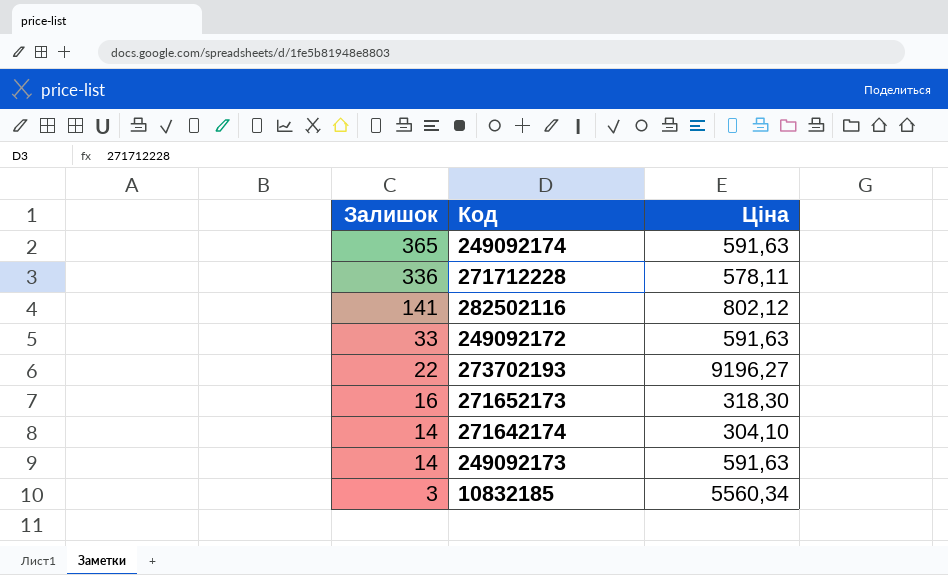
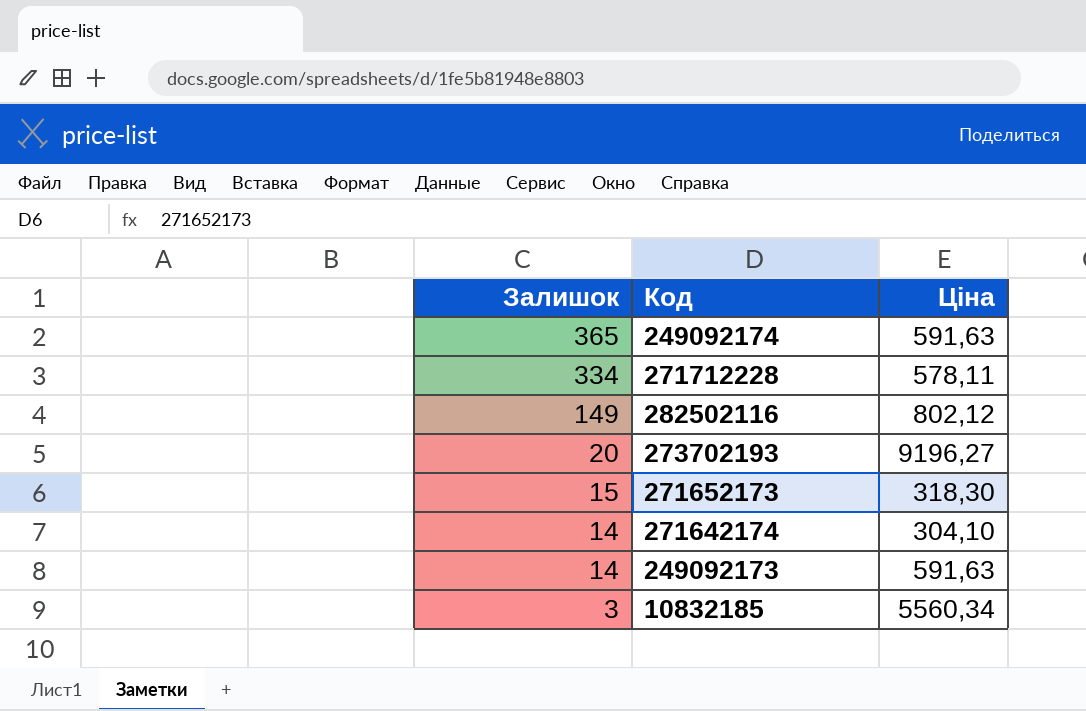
row 249092172: 33 | 591,63 -> none
271712228 | Залишок: 336 -> 334
282502116 | Залишок: 141 -> 149
273702193 | Залишок: 22 -> 20
271652173 | Залишок: 16 -> 15

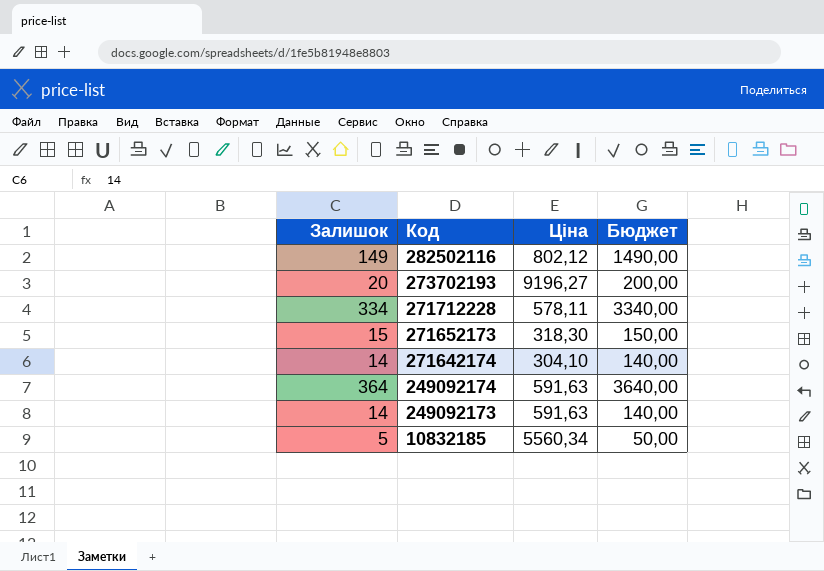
row order: Залишок descending -> Код descending
column Бюджет | formula: none -> [Залишок] * 10
249092174 | Залишок: 365 -> 364
10832185 | Залишок: 3 -> 5

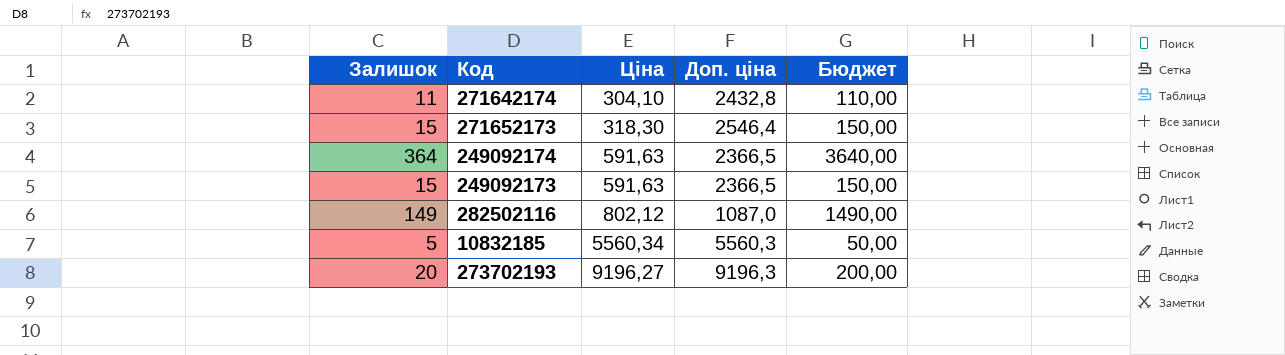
row order: Код descending -> Ціна ascending
column Доп. ціна | position: none -> 4
row 271712228: 334 | 578,11 | 3340,00 -> none
271642174 | Залишок: 14 -> 11
271642174 | Бюджет: 140,00 -> 110,00
249092173 | Залишок: 14 -> 15
249092173 | Бюджет: 140,00 -> 150,00

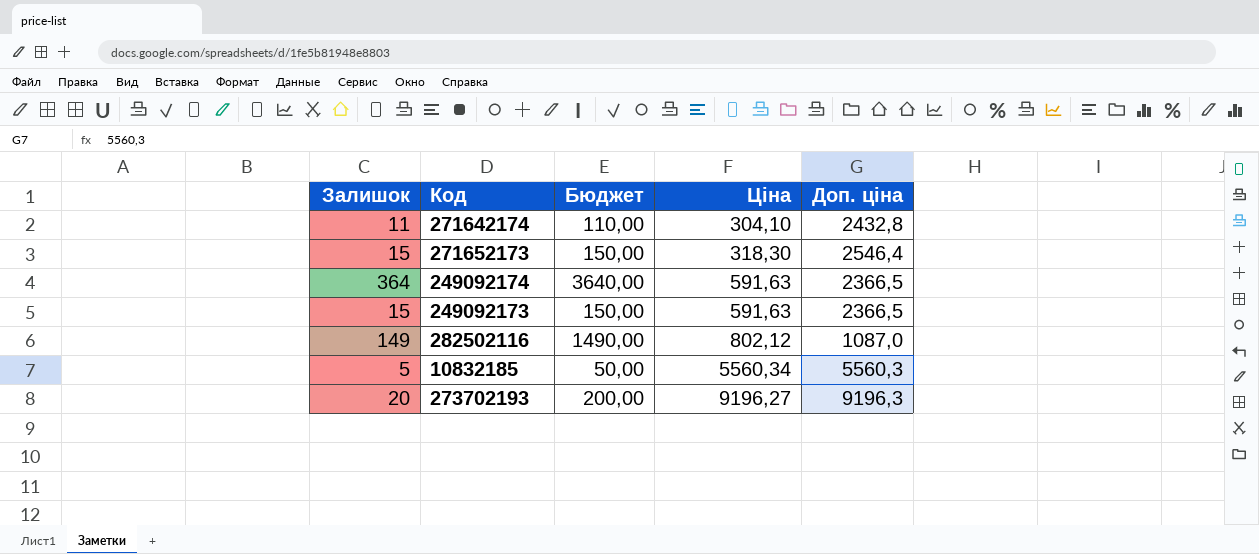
column Бюджет | position: 5 -> 3

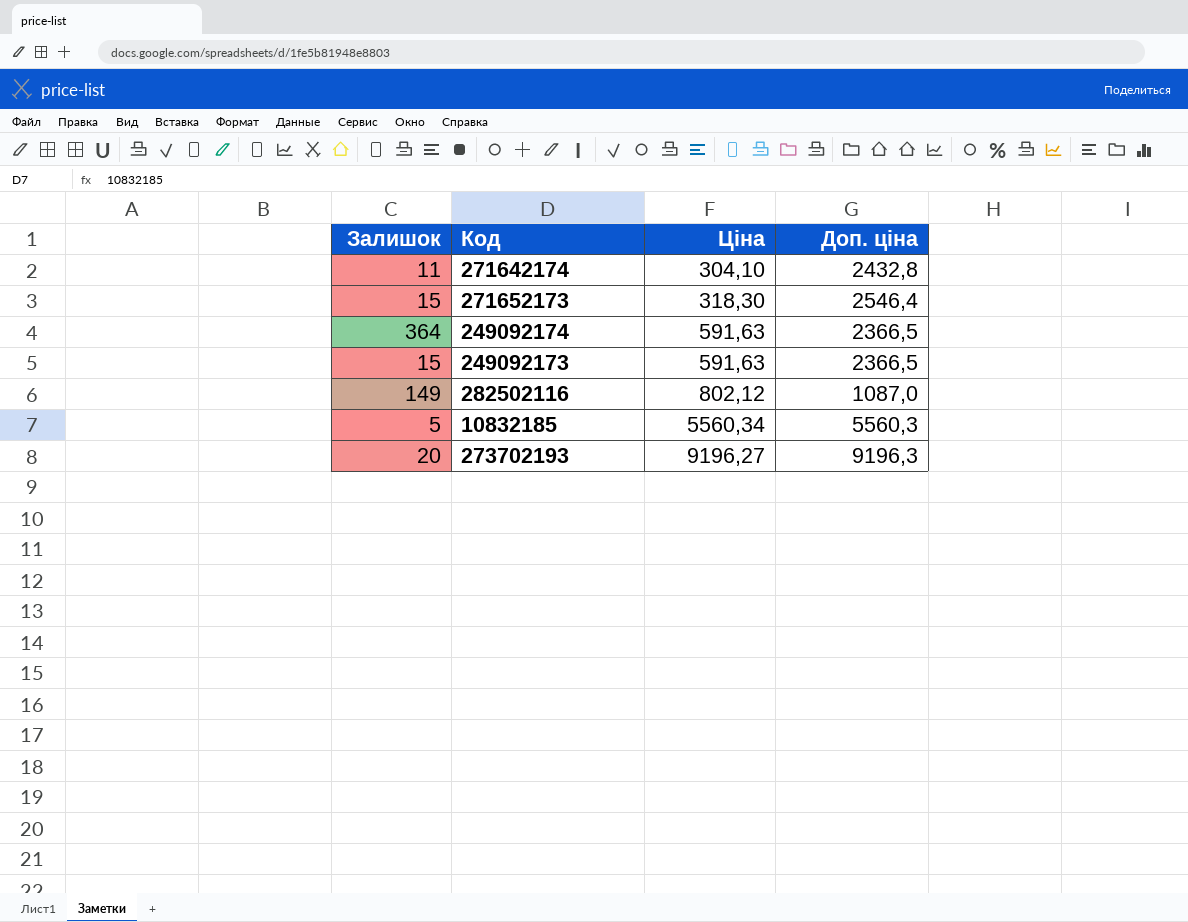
column Бюджет | formula: [Залишок] * 10 -> none

